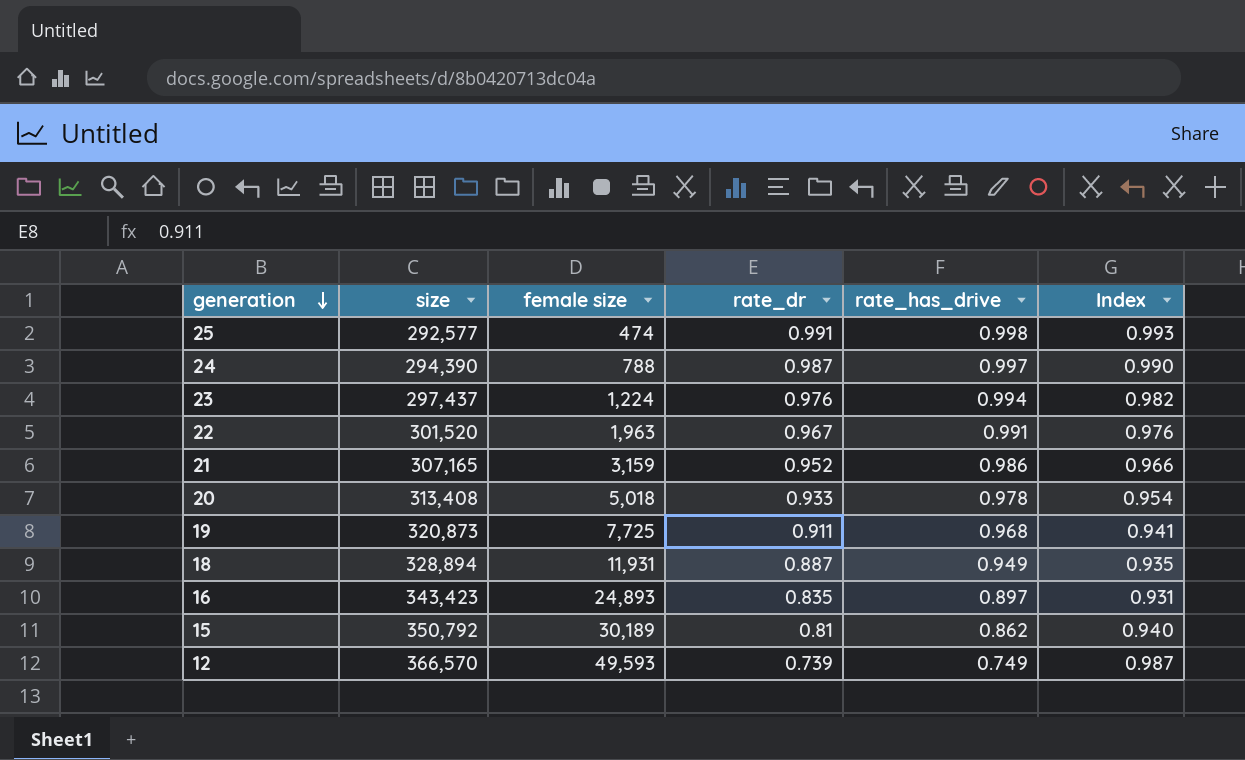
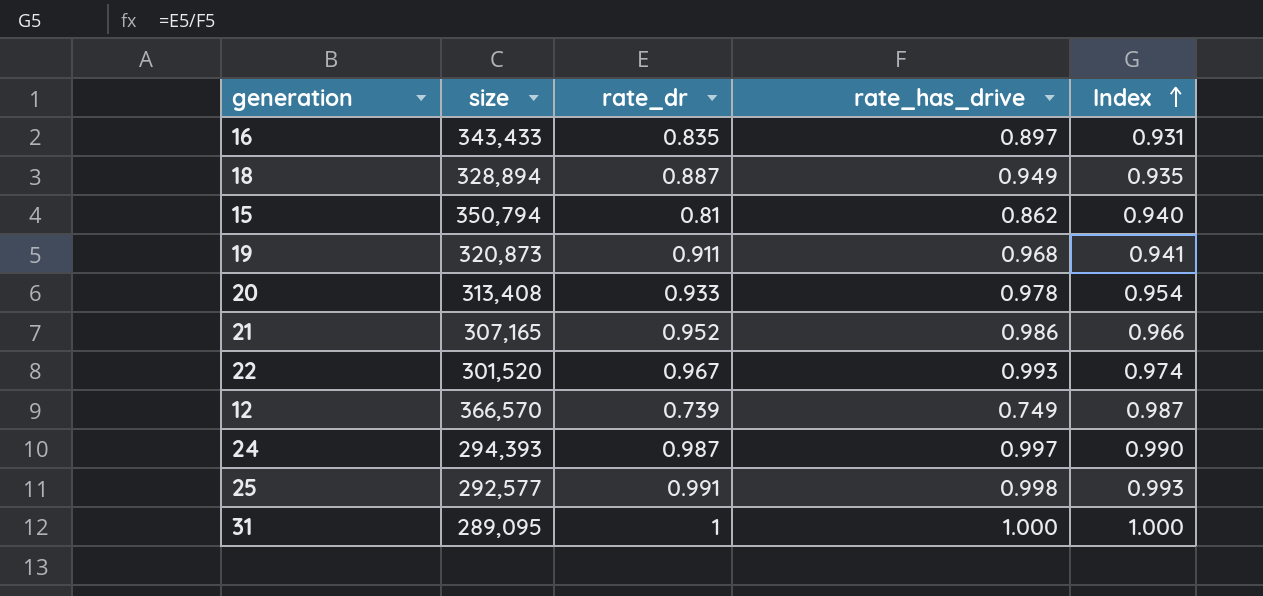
row order: generation descending -> Index ascending
column female size | position: 3 -> none
row 23: 297,437 | 1,224 | 0.976 | 0.994 | 0.982 -> none
16 | size: 343,423 -> 343,433
15 | size: 350,792 -> 350,794
22 | rate_has_drive: 0.991 -> 0.993
22 | Index: 0.976 -> 0.974
24 | size: 294,390 -> 294,393
row 31: none -> 289,095 | 1 | 1.000 | 1.000

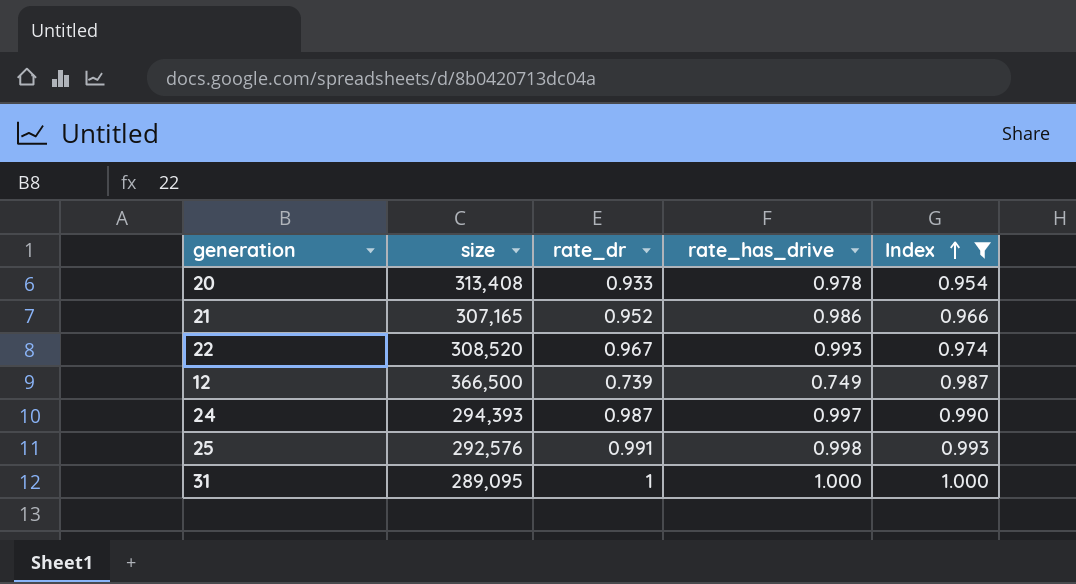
filter: none -> Index >= 0.954
22 | size: 301,520 -> 308,520
12 | size: 366,570 -> 366,500
25 | size: 292,577 -> 292,576

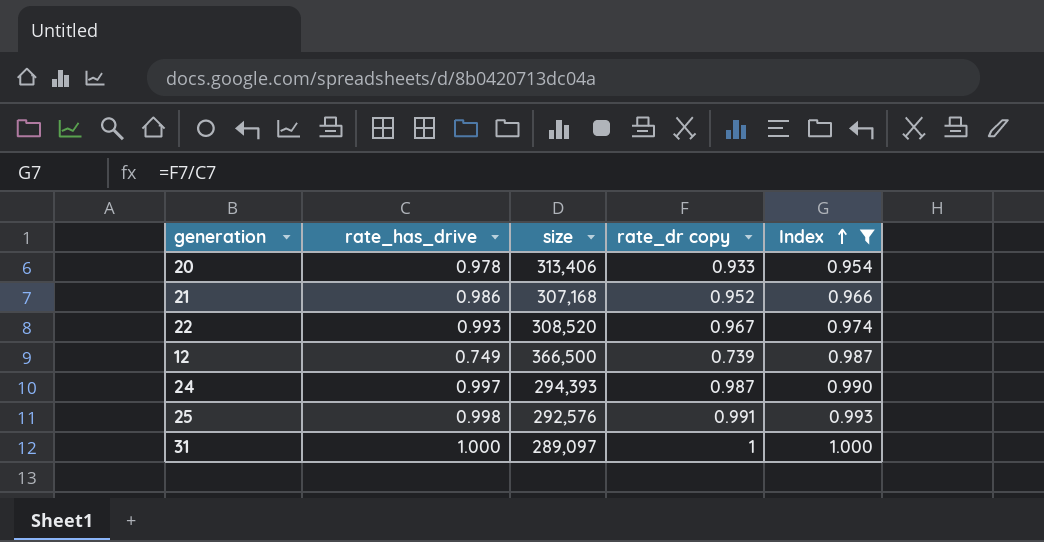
column rate_has_drive | position: 4 -> 2
column name: rate_dr -> rate_dr copy
20 | size: 313,408 -> 313,406
21 | size: 307,165 -> 307,168
31 | size: 289,095 -> 289,097

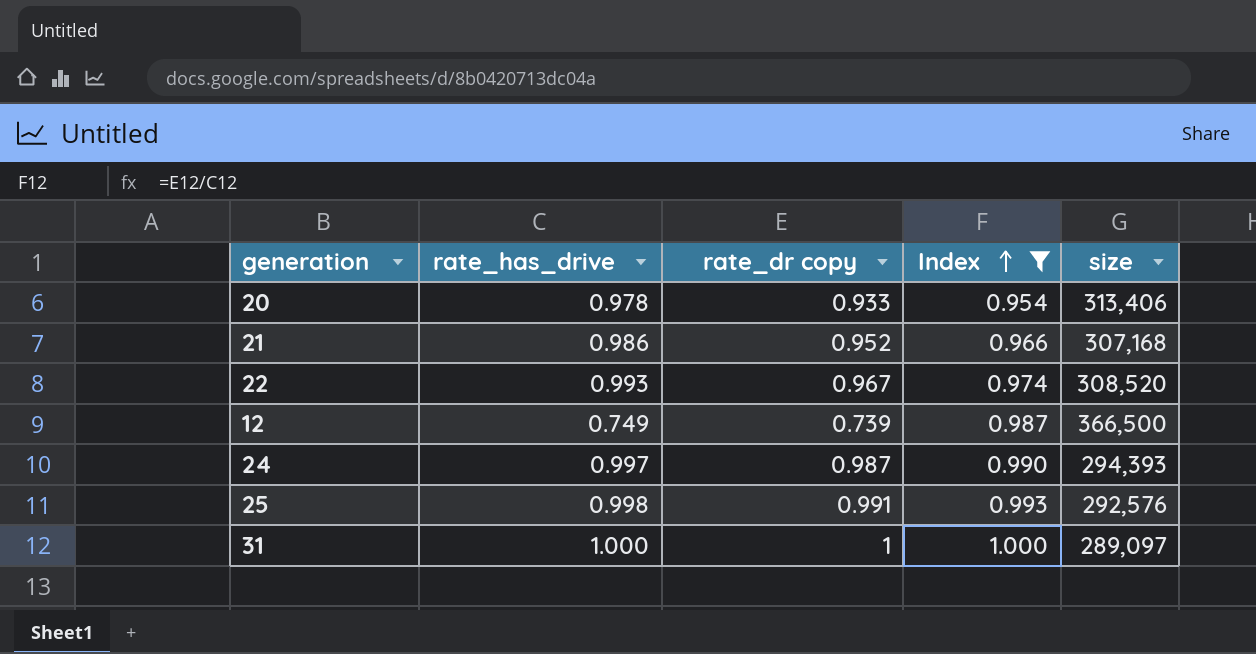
column size | position: 3 -> 5

